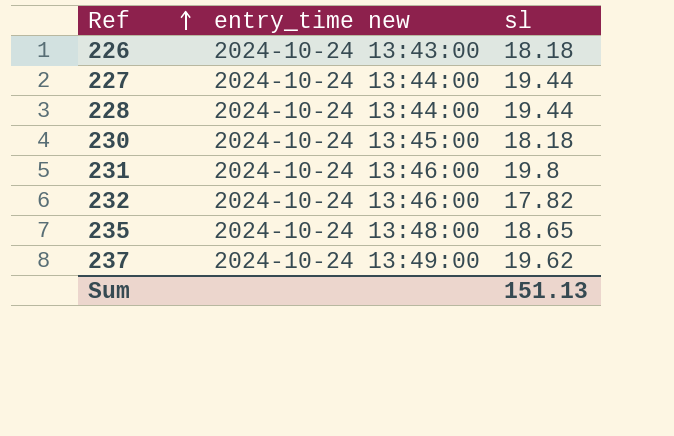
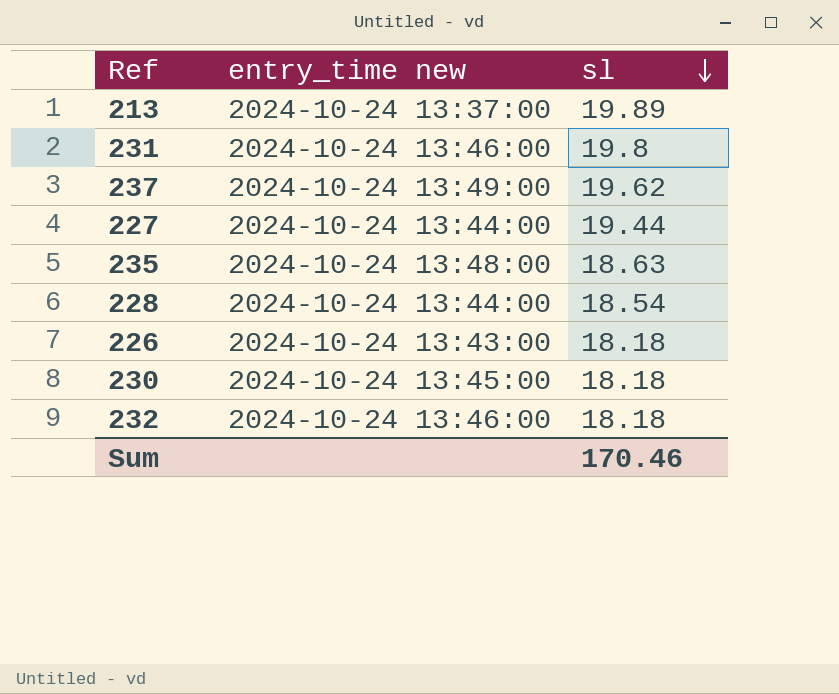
row order: Ref ascending -> sl descending
row 213: none -> 2024-10-24 13:37:00 | 19.89
235 | sl: 18.65 -> 18.63
228 | sl: 19.44 -> 18.54
232 | sl: 17.82 -> 18.18
Sum | sl: 151.13 -> 170.46

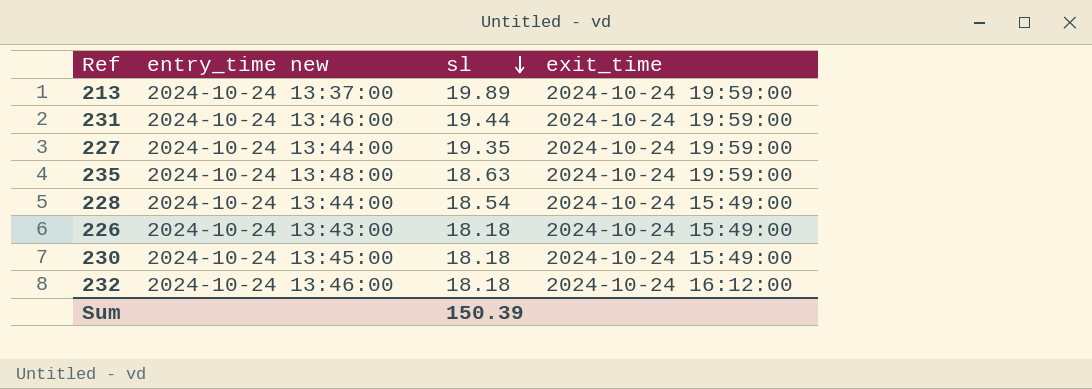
column exit_time | position: none -> 4
row 237: 2024-10-24 13:49:00 | 19.62 -> none
231 | sl: 19.8 -> 19.44
227 | sl: 19.44 -> 19.35
Sum | sl: 170.46 -> 150.39

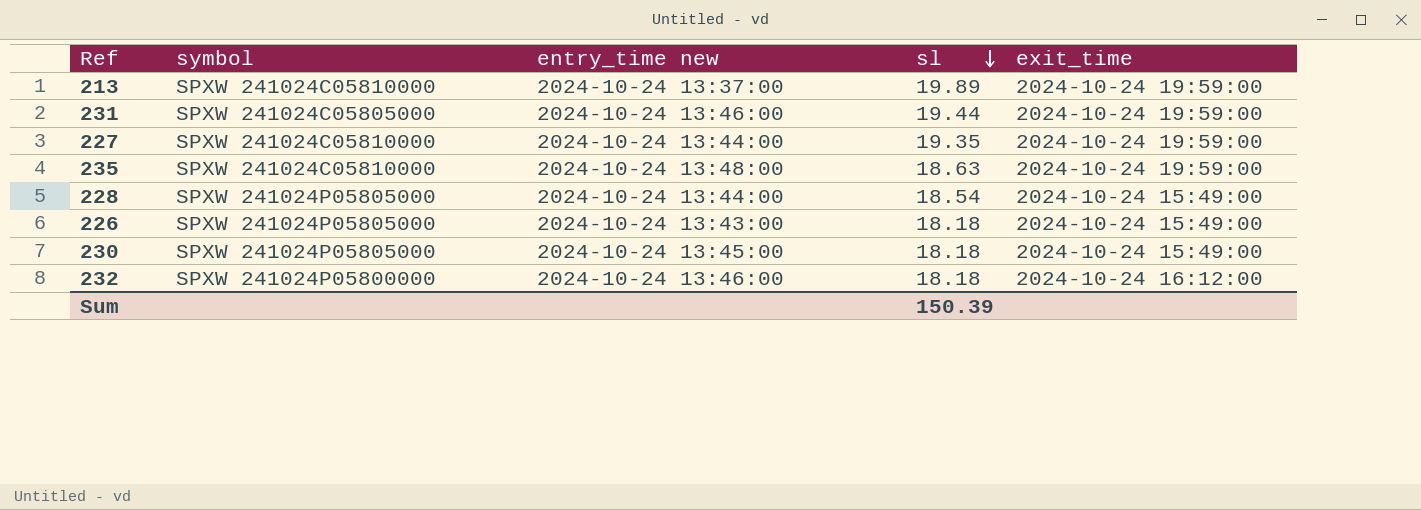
column symbol | position: none -> 2

